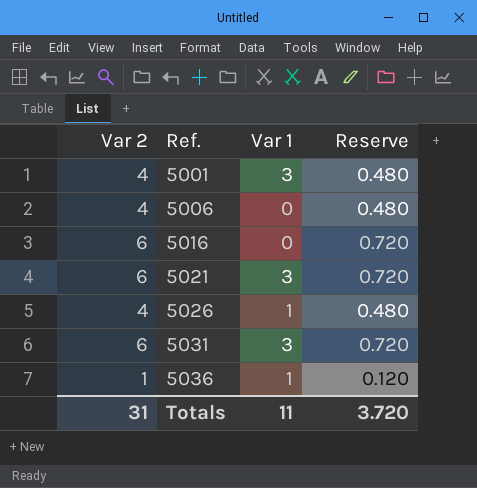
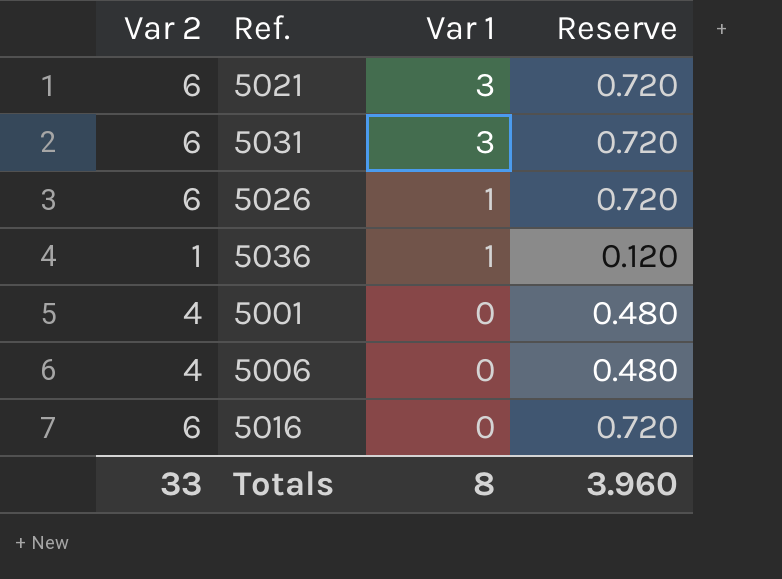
row order: Ref. ascending -> Var 1 descending
5026 | Var 2: 4 -> 6
5026 | Reserve: 0.480 -> 0.720
5001 | Var 1: 3 -> 0
Totals | Var 2: 31 -> 33
Totals | Var 1: 11 -> 8
Totals | Reserve: 3.720 -> 3.960

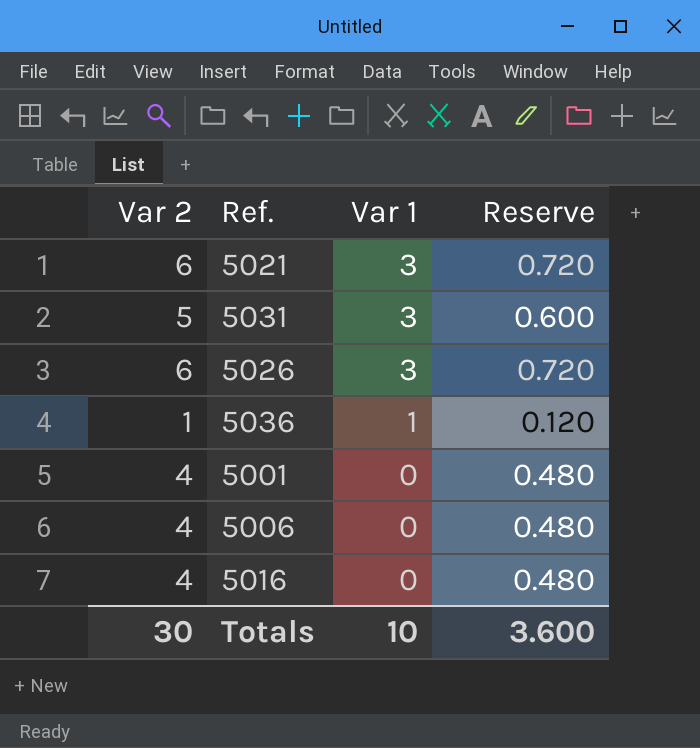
5031 | Var 2: 6 -> 5
5031 | Reserve: 0.720 -> 0.600
5026 | Var 1: 1 -> 3
5016 | Var 2: 6 -> 4
5016 | Reserve: 0.720 -> 0.480
Totals | Var 2: 33 -> 30
Totals | Var 1: 8 -> 10
Totals | Reserve: 3.960 -> 3.600

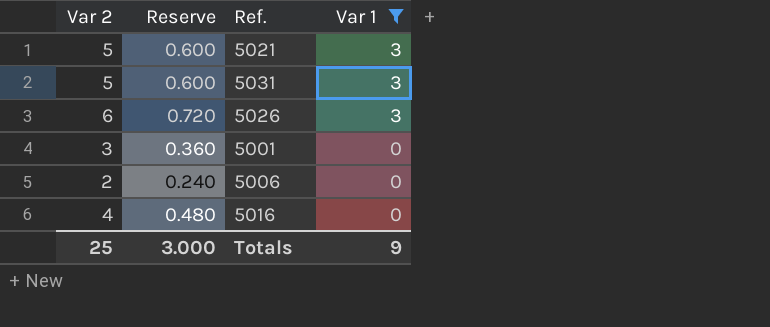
filter: none -> Var 1 != 1
column Reserve | position: 4 -> 2
5021 | Var 2: 6 -> 5
5021 | Reserve: 0.720 -> 0.600
5001 | Var 2: 4 -> 3
5001 | Reserve: 0.480 -> 0.360
5006 | Var 2: 4 -> 2
5006 | Reserve: 0.480 -> 0.240
Totals | Var 2: 30 -> 25
Totals | Reserve: 3.600 -> 3.000
Totals | Var 1: 10 -> 9

